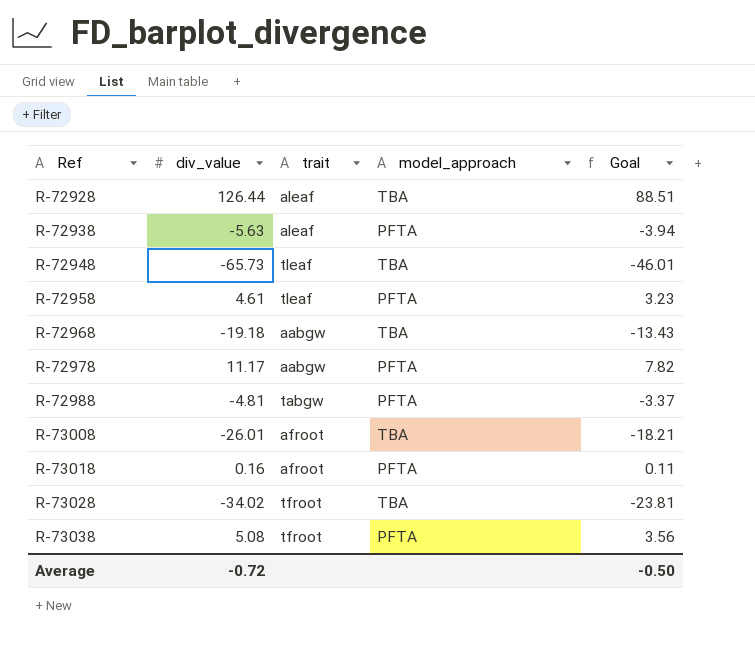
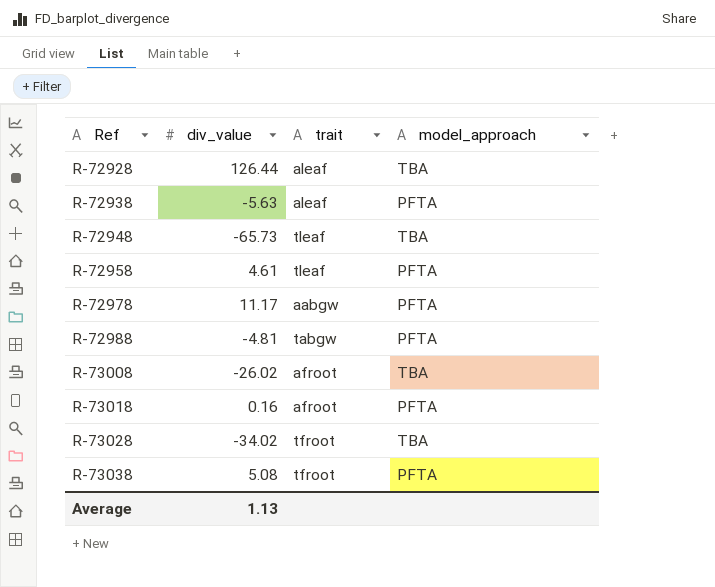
column Goal | formula: [div_value] * 0.7 -> none
row R-72968: -19.18 | aabgw | TBA | -13.43 -> none
R-73008 | div_value: -26.01 -> -26.02
Average | div_value: -0.72 -> 1.13

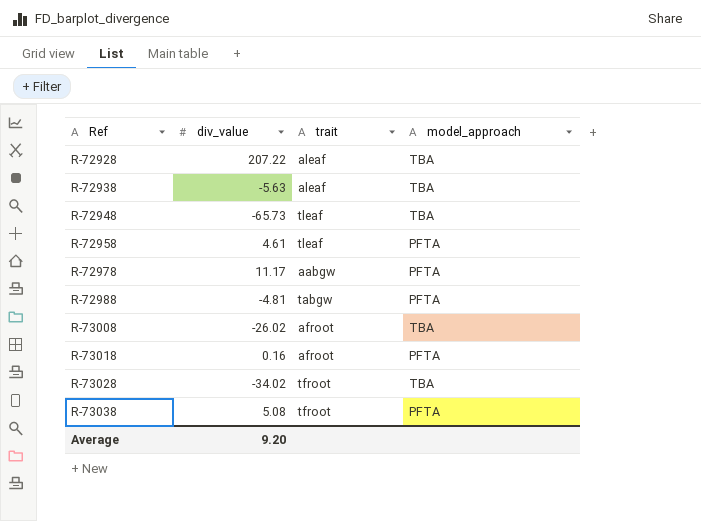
R-72928 | div_value: 126.44 -> 207.22
R-72938 | model_approach: PFTA -> TBA
Average | div_value: 1.13 -> 9.20

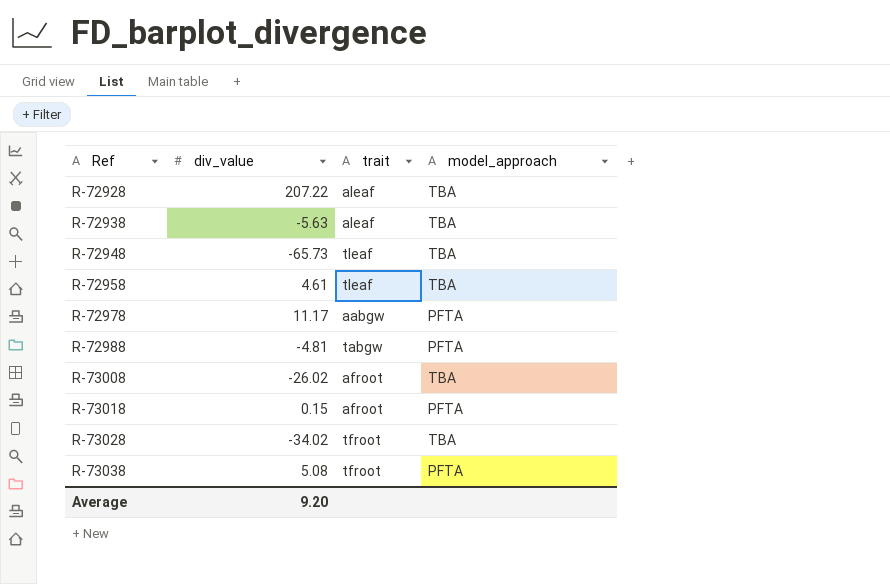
R-72958 | model_approach: PFTA -> TBA
R-73018 | div_value: 0.16 -> 0.15

